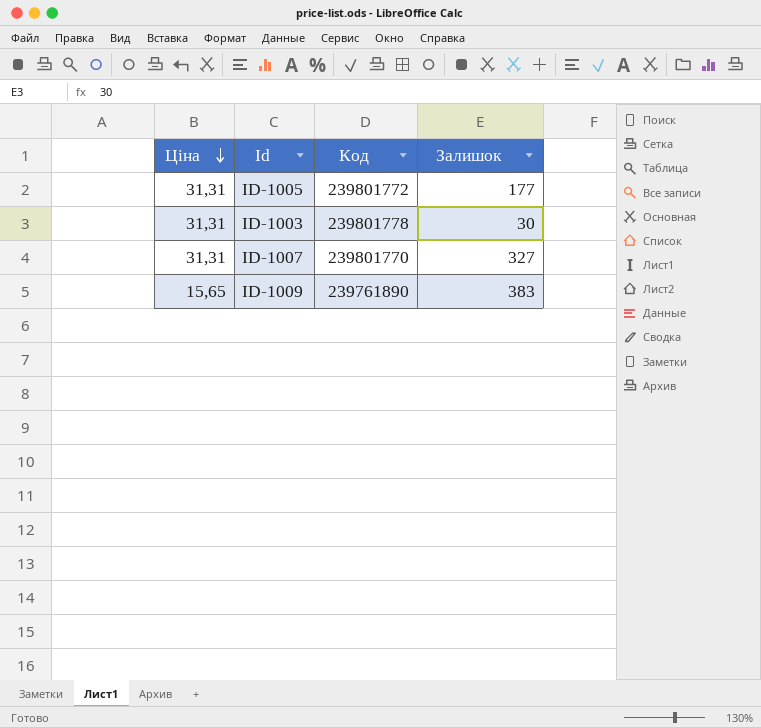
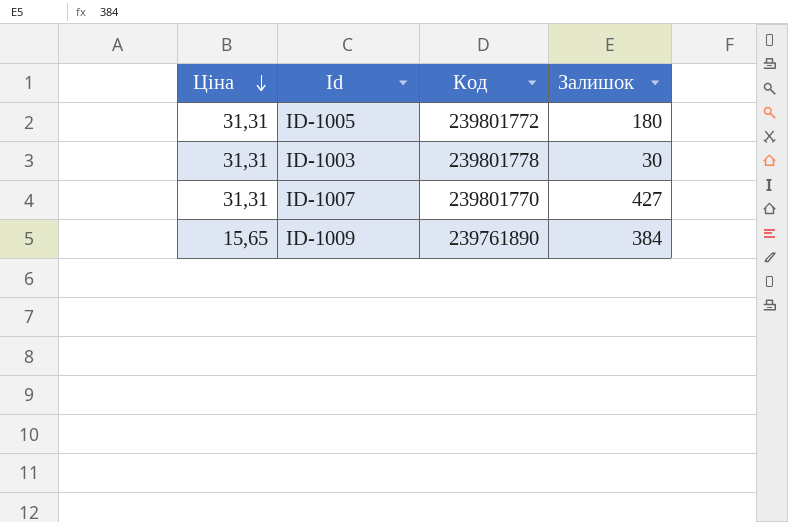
ID-1005 | Залишок: 177 -> 180
ID-1007 | Залишок: 327 -> 427
ID-1009 | Залишок: 383 -> 384

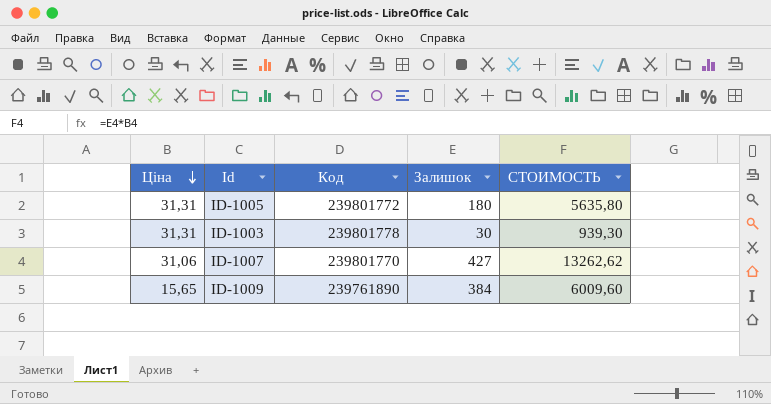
column СТОИМОСТЬ | formula: none -> [Ціна] * [Залишок]
ID-1007 | Ціна: 31,31 -> 31,06

